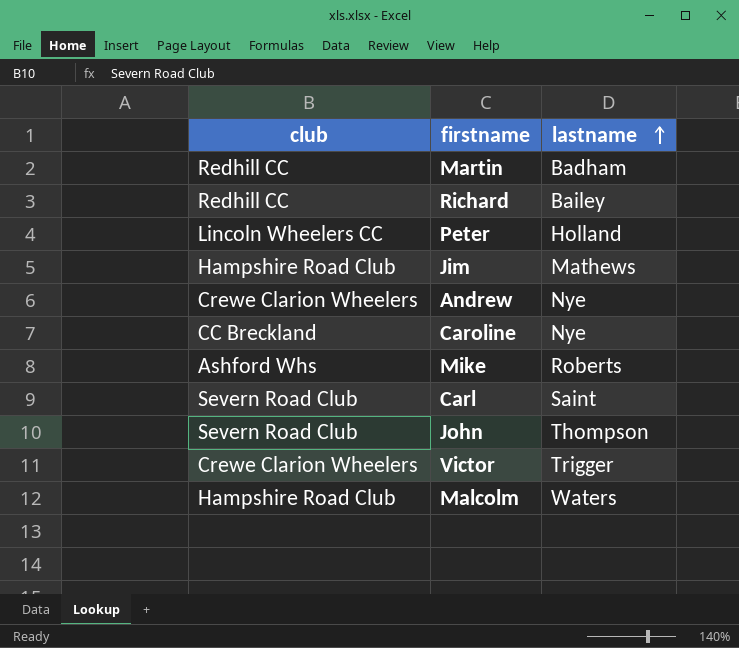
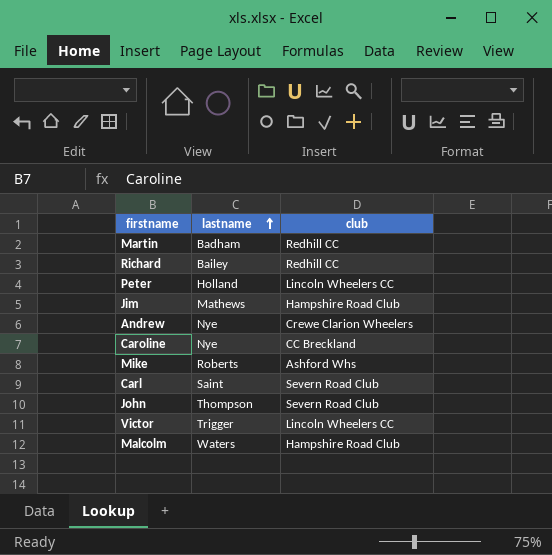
column club | position: 1 -> 3
Victor | club: Crewe Clarion Wheelers -> Lincoln Wheelers CC

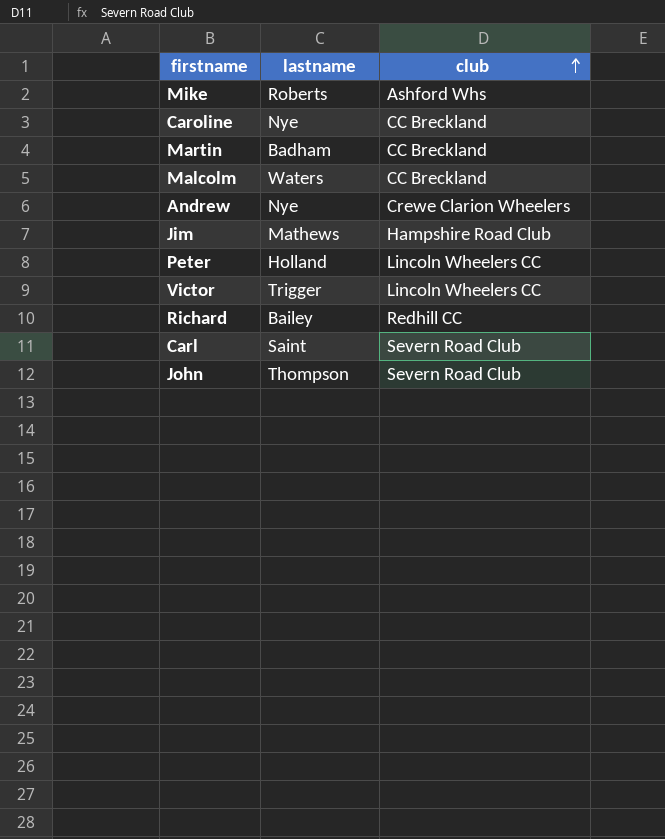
row order: lastname ascending -> club ascending
Martin | club: Redhill CC -> CC Breckland
Malcolm | club: Hampshire Road Club -> CC Breckland

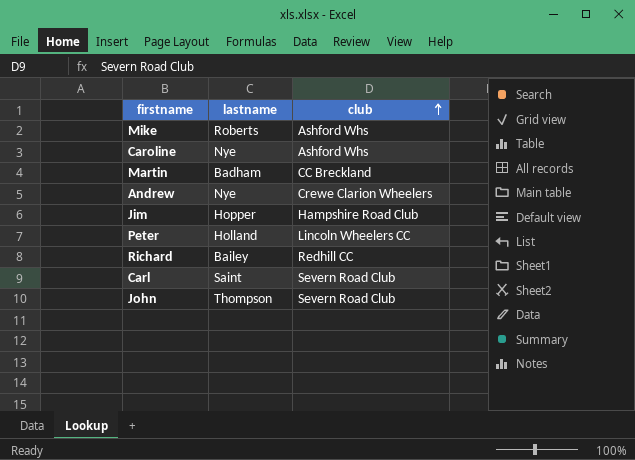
row Malcolm: Waters | CC Breckland -> none
row Victor: Trigger | Lincoln Wheelers CC -> none
Caroline | club: CC Breckland -> Ashford Whs
Jim | lastname: Mathews -> Hopper

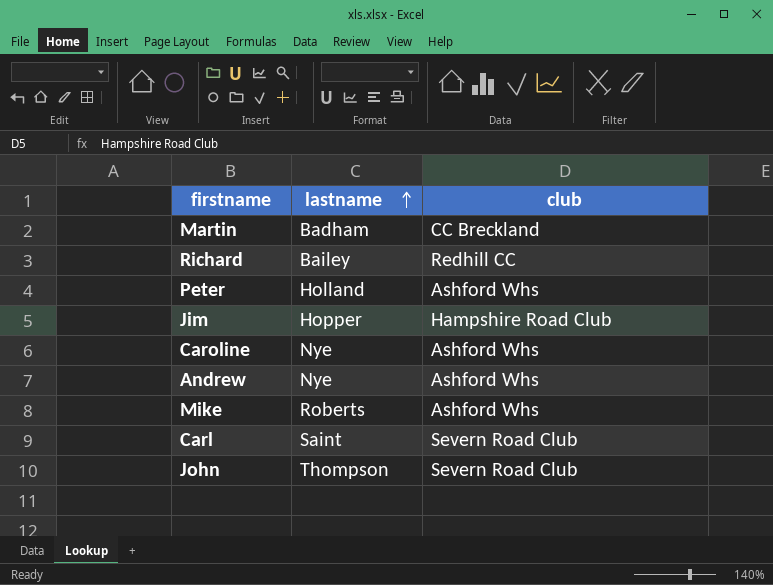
row order: club ascending -> lastname ascending
Peter | club: Lincoln Wheelers CC -> Ashford Whs
Andrew | club: Crewe Clarion Wheelers -> Ashford Whs

